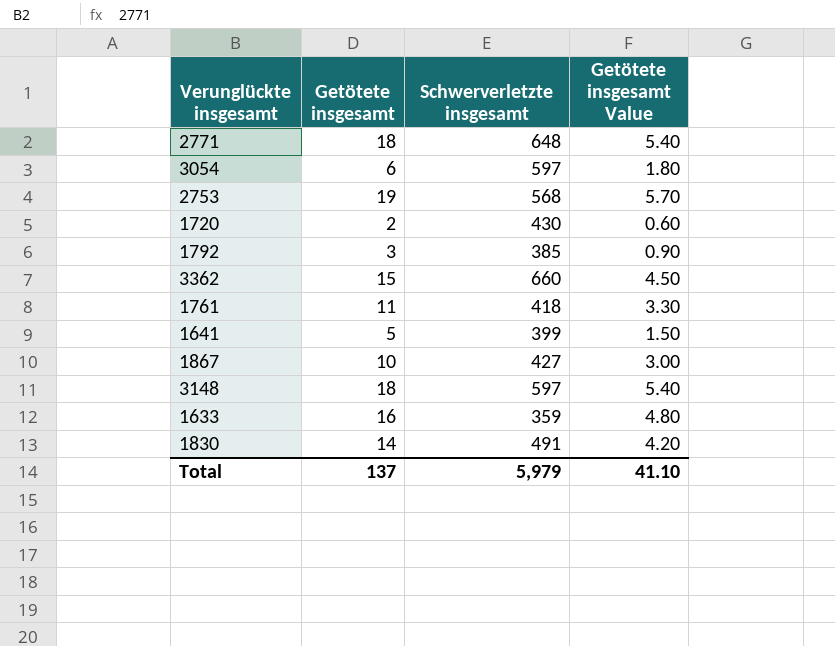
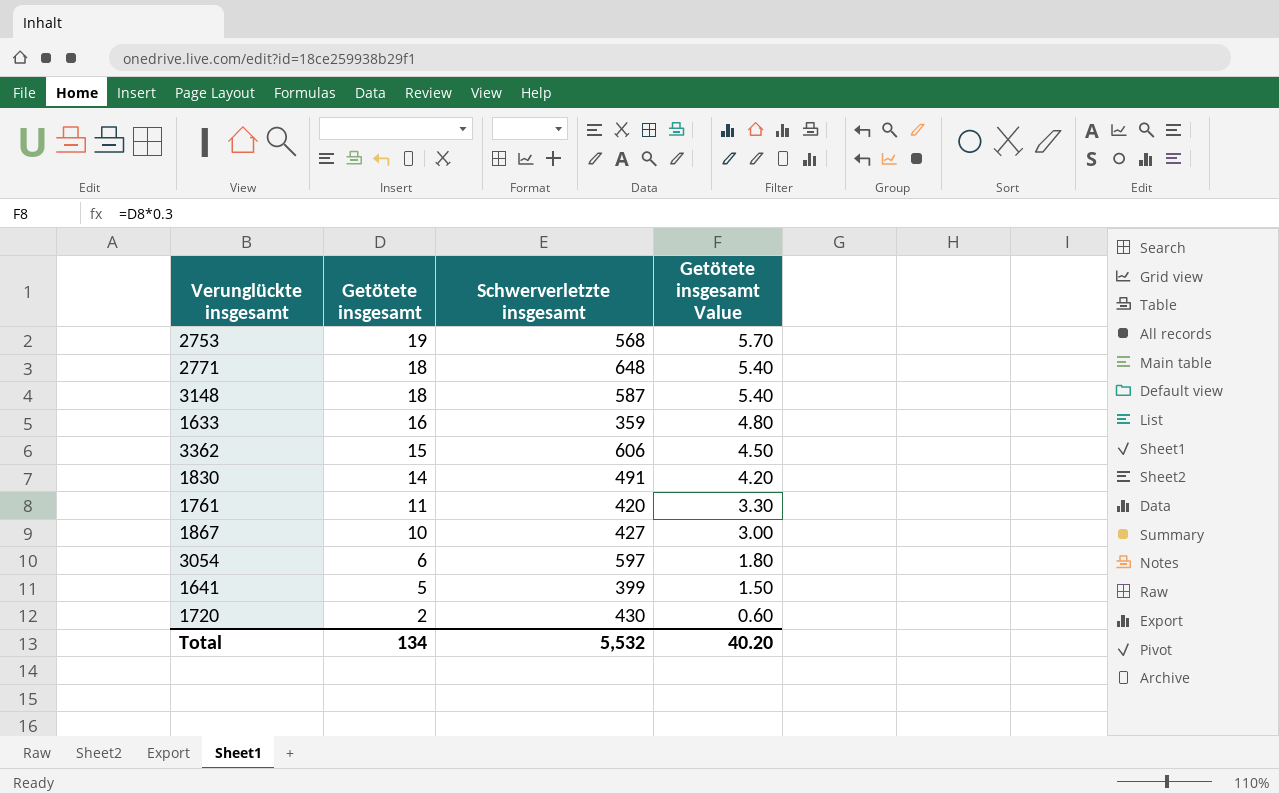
row order: none -> Getötete insgesamt descending
row 1792: 3 | 385 | 0.90 -> none
3148 | Schwerverletzte insgesamt: 597 -> 587
3362 | Schwerverletzte insgesamt: 660 -> 606
1761 | Schwerverletzte insgesamt: 418 -> 420
Total | Getötete insgesamt: 137 -> 134
Total | Schwerverletzte insgesamt: 5,979 -> 5,532
Total | Getötete insgesamt Value: 41.10 -> 40.20

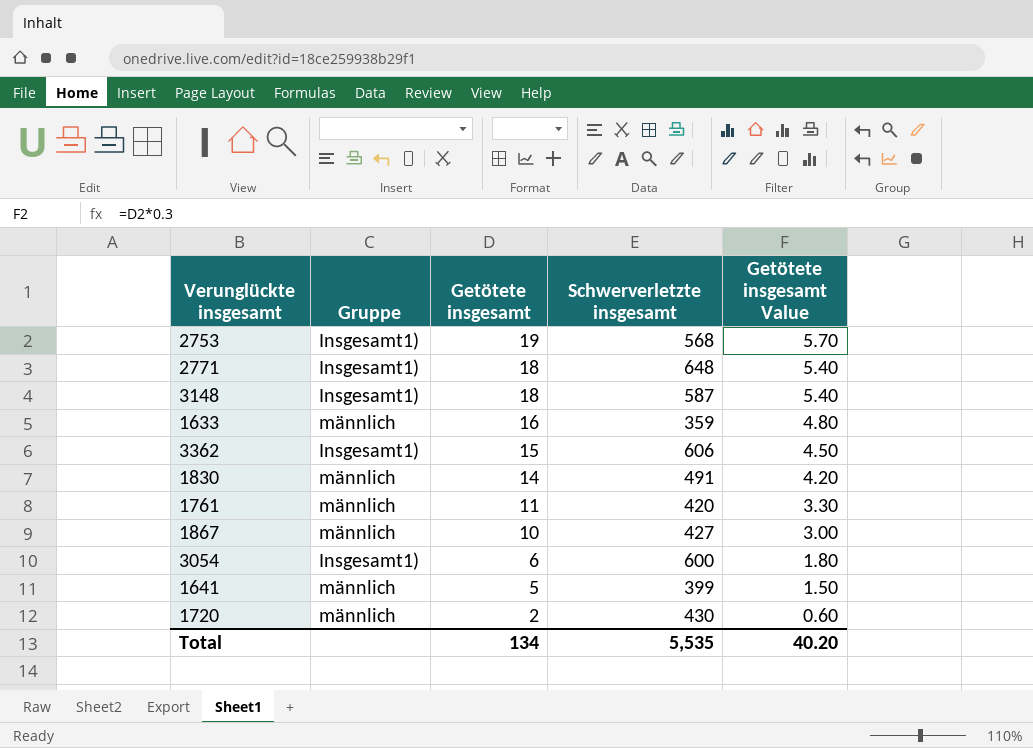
column Gruppe | position: none -> 2
3054 | Schwerverletzte insgesamt: 597 -> 600
Total | Schwerverletzte insgesamt: 5,532 -> 5,535

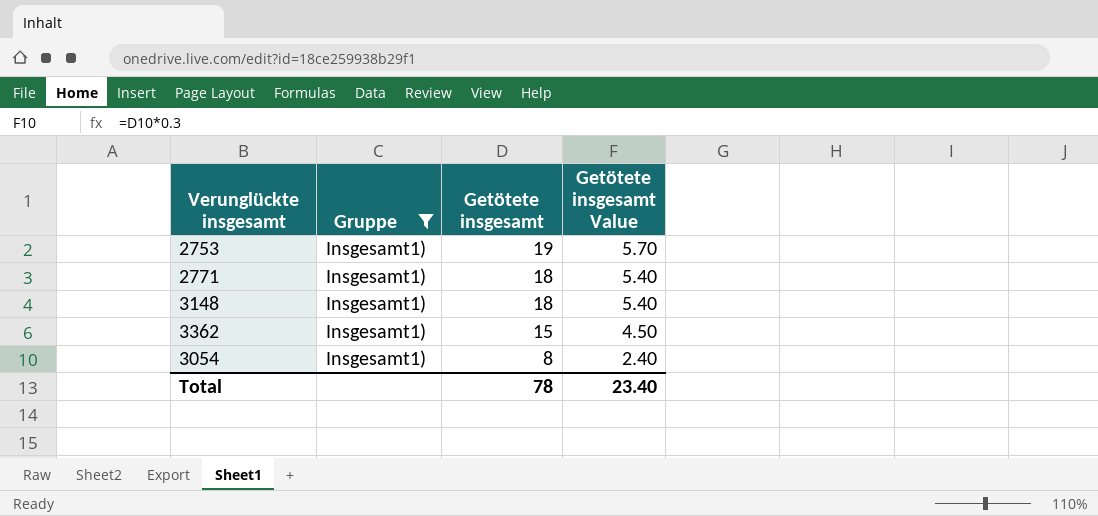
filter: none -> Gruppe = Insgesamt1)
column Schwerverletzte insgesamt | position: 4 -> none
3054 | Getötete insgesamt: 6 -> 8
3054 | Getötete insgesamt Value: 1.80 -> 2.40
Total | Getötete insgesamt: 134 -> 78
Total | Getötete insgesamt Value: 40.20 -> 23.40

